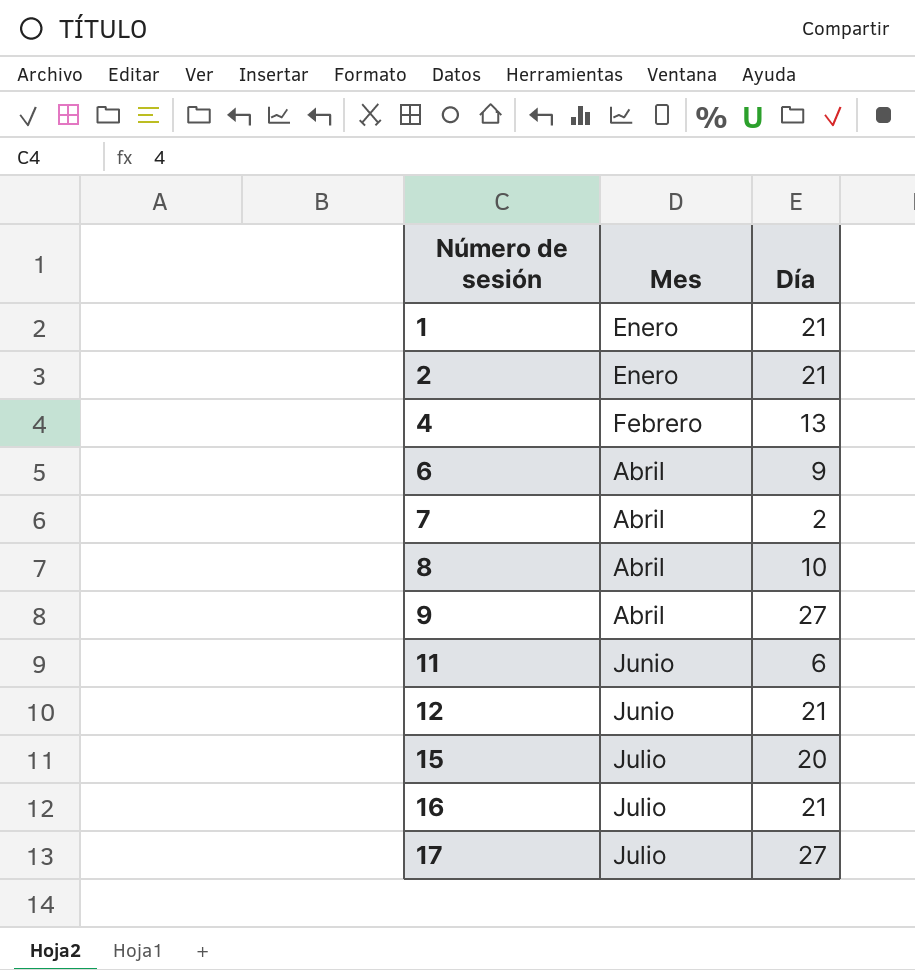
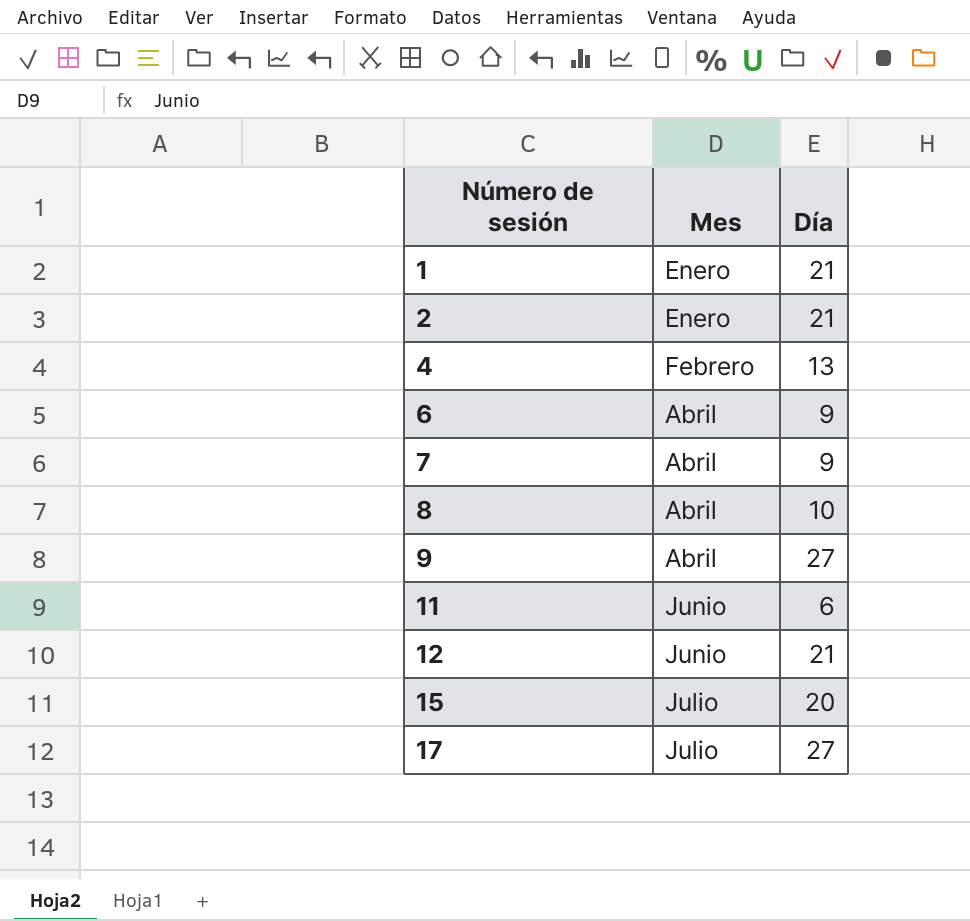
row 16: Julio | 21 -> none
7 | Día: 2 -> 9

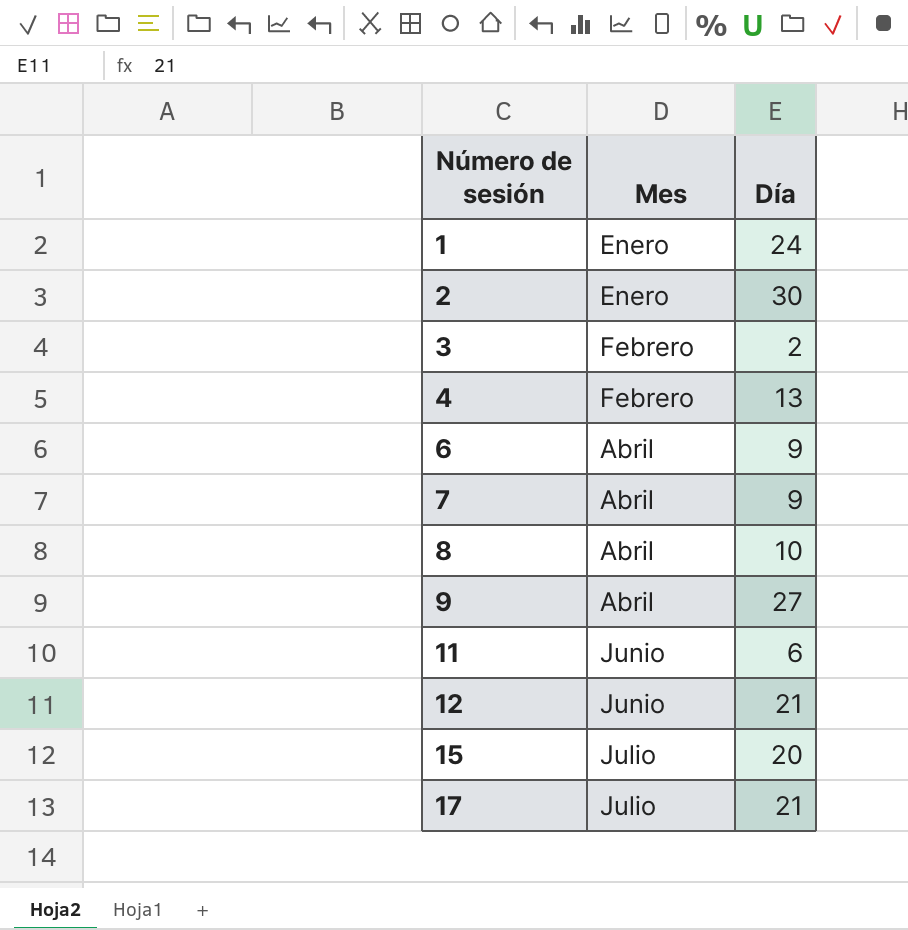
1 | Día: 21 -> 24
2 | Día: 21 -> 30
row 3: none -> Febrero | 2
17 | Día: 27 -> 21

